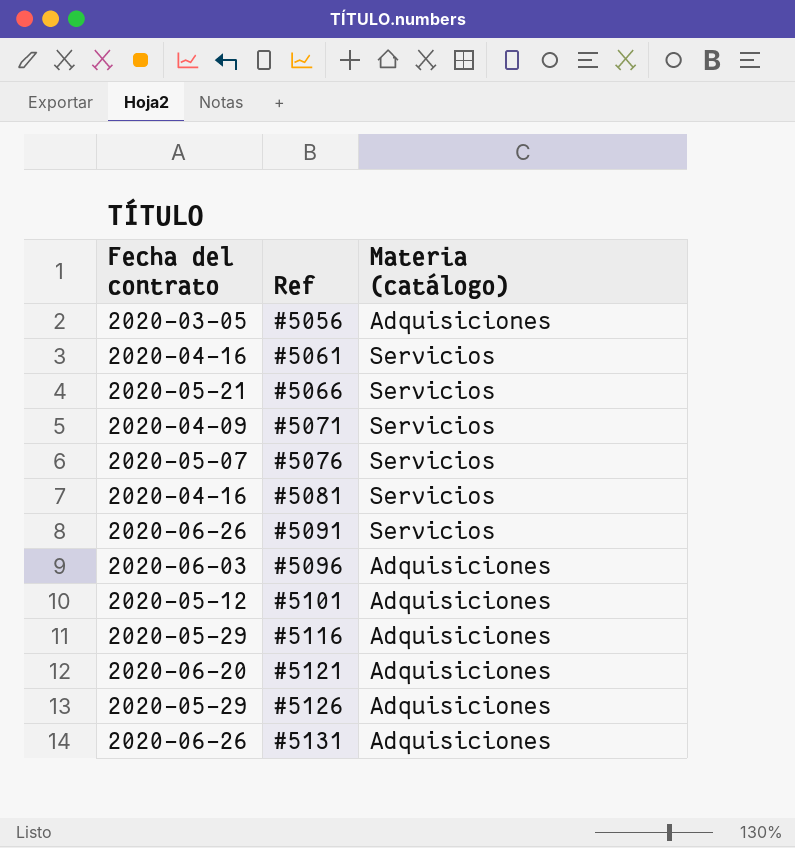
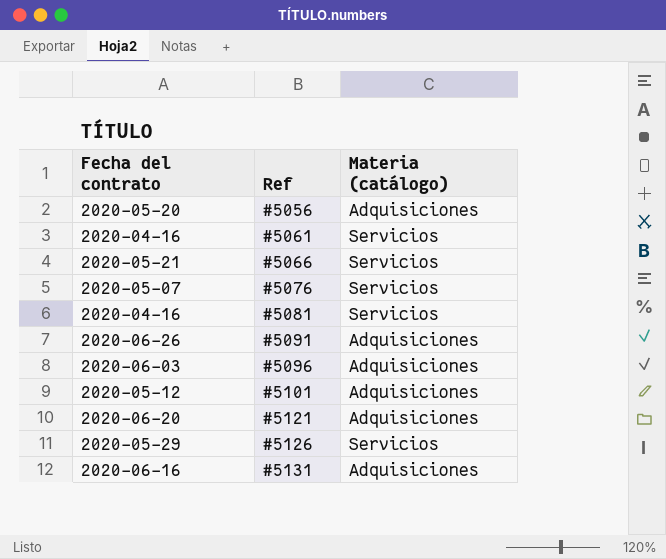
row #5071: 2020-04-09 | Servicios -> none
row #5116: 2020-05-29 | Adquisiciones -> none
#5056 | Fecha del contrato: 2020-03-05 -> 2020-05-20
#5091 | Materia (catálogo): Servicios -> Adquisiciones
#5126 | Materia (catálogo): Adquisiciones -> Servicios
#5131 | Fecha del contrato: 2020-06-26 -> 2020-06-16

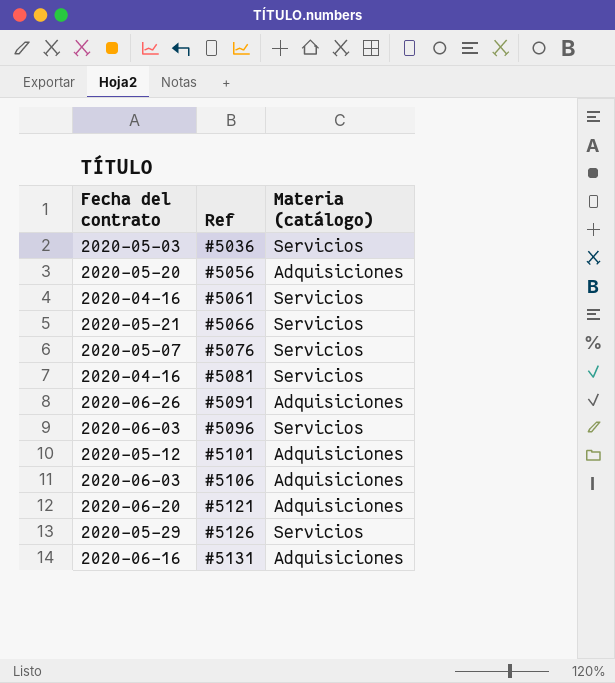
row #5036: none -> 2020-05-03 | Servicios
#5096 | Materia (catálogo): Adquisiciones -> Servicios
row #5106: none -> 2020-06-03 | Adquisiciones

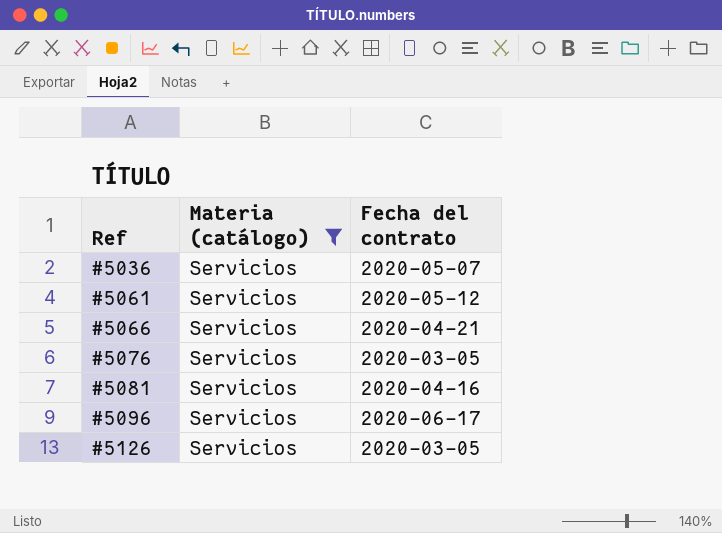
filter: none -> Materia (catálogo) = Servicios
column Fecha del contrato | position: 1 -> 3
#5036 | Fecha del contrato: 2020-05-03 -> 2020-05-07
#5061 | Fecha del contrato: 2020-04-16 -> 2020-05-12
#5066 | Fecha del contrato: 2020-05-21 -> 2020-04-21
#5076 | Fecha del contrato: 2020-05-07 -> 2020-03-05
#5096 | Fecha del contrato: 2020-06-03 -> 2020-06-17
#5126 | Fecha del contrato: 2020-05-29 -> 2020-03-05

